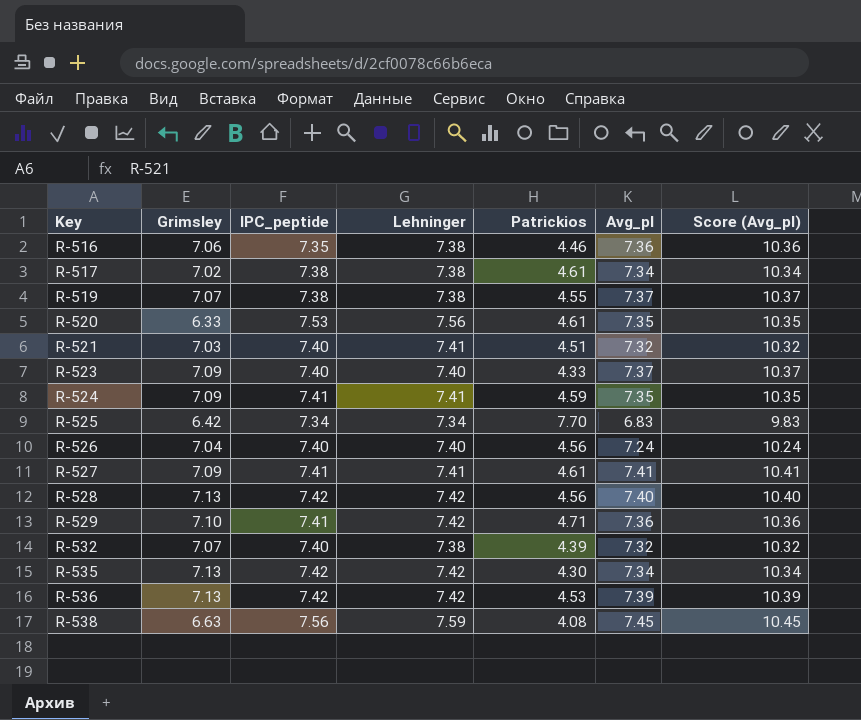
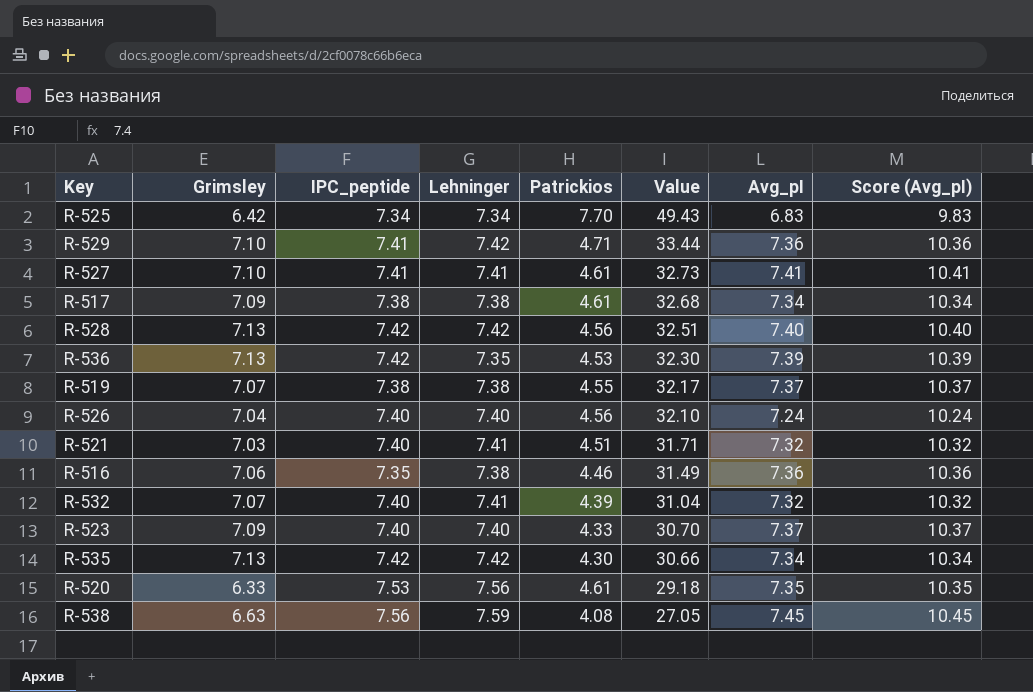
row order: Key ascending -> Value descending
column Value | formula: none -> [Grimsley] * [Patrickios]
row R-524: 7.09 | 7.41 | 7.41 | 4.59 | 7.35 | 10.35 -> none
R-527 | Grimsley: 7.09 -> 7.10
R-517 | Grimsley: 7.02 -> 7.09
R-536 | Lehninger: 7.42 -> 7.35
R-532 | Lehninger: 7.38 -> 7.41

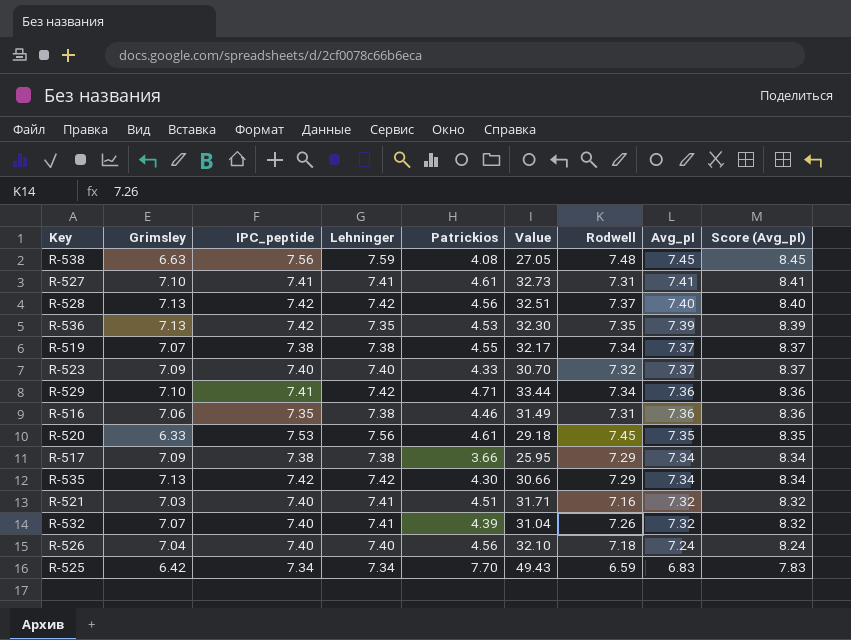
row order: Value descending -> Avg_pI descending
column Rodwell | position: none -> 7
column Score (Avg_pI) | formula: [Avg_pI] + 3 -> [Avg_pI] + 1
R-517 | Patrickios: 4.61 -> 3.66
R-517 | Value: 32.68 -> 25.95

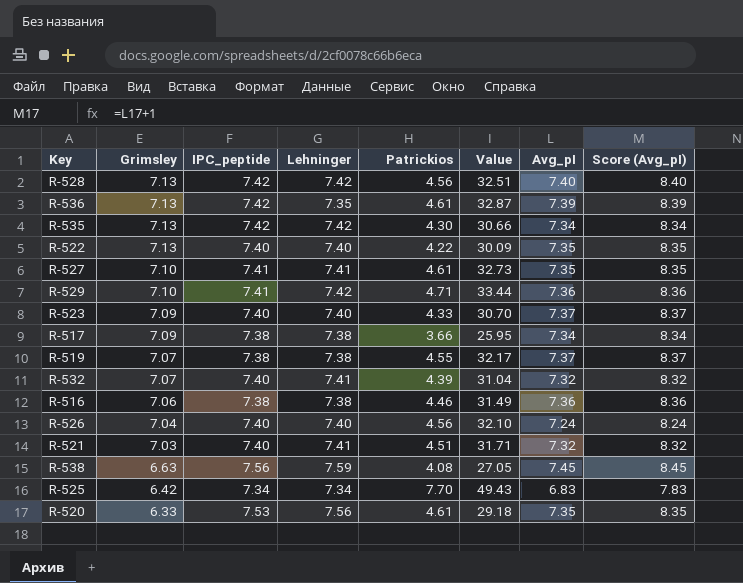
row order: Avg_pI descending -> Grimsley descending
column Rodwell | position: 7 -> none
R-536 | Patrickios: 4.53 -> 4.61
R-536 | Value: 32.30 -> 32.87
row R-522: none -> 7.13 | 7.40 | 7.40 | 4.22 | 30.09 | 7.35 | 8.35
R-527 | Avg_pI: 7.41 -> 7.35
R-527 | Score (Avg_pI): 8.41 -> 8.35
R-516 | IPC_peptide: 7.35 -> 7.38

